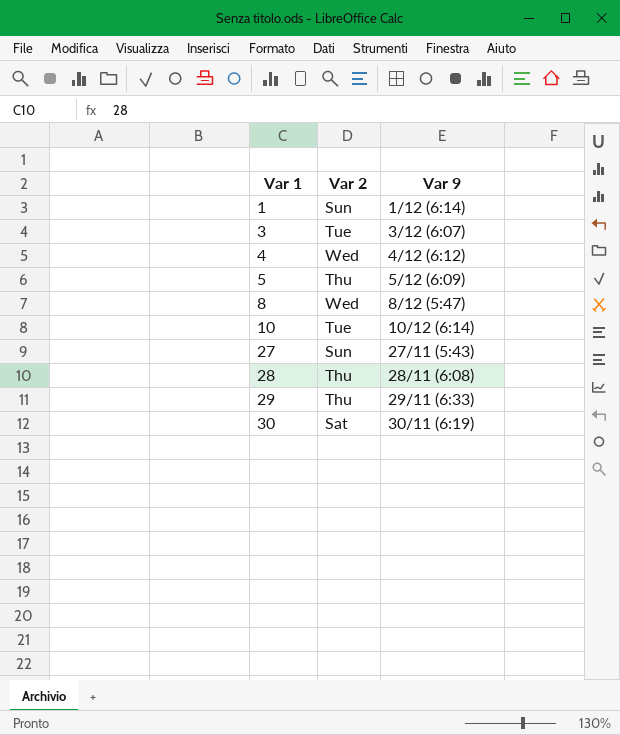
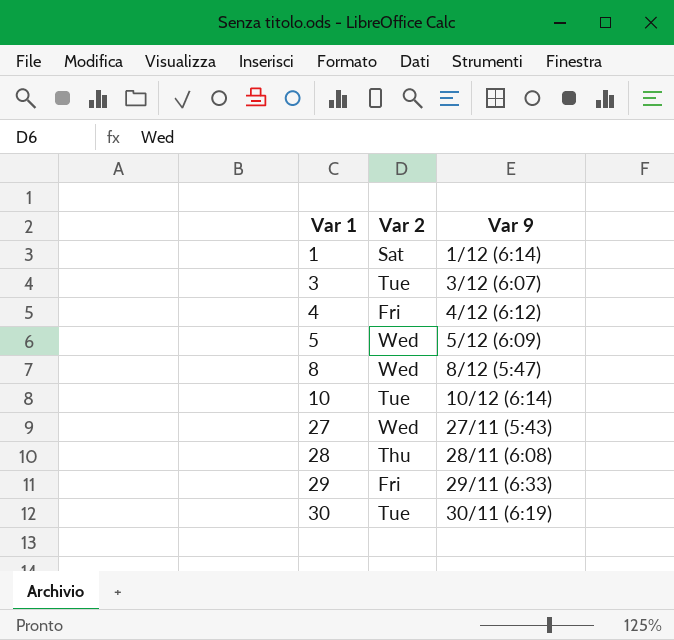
1 | Var 2: Sun -> Sat
4 | Var 2: Wed -> Fri
5 | Var 2: Thu -> Wed
27 | Var 2: Sun -> Wed
29 | Var 2: Thu -> Fri
30 | Var 2: Sat -> Tue

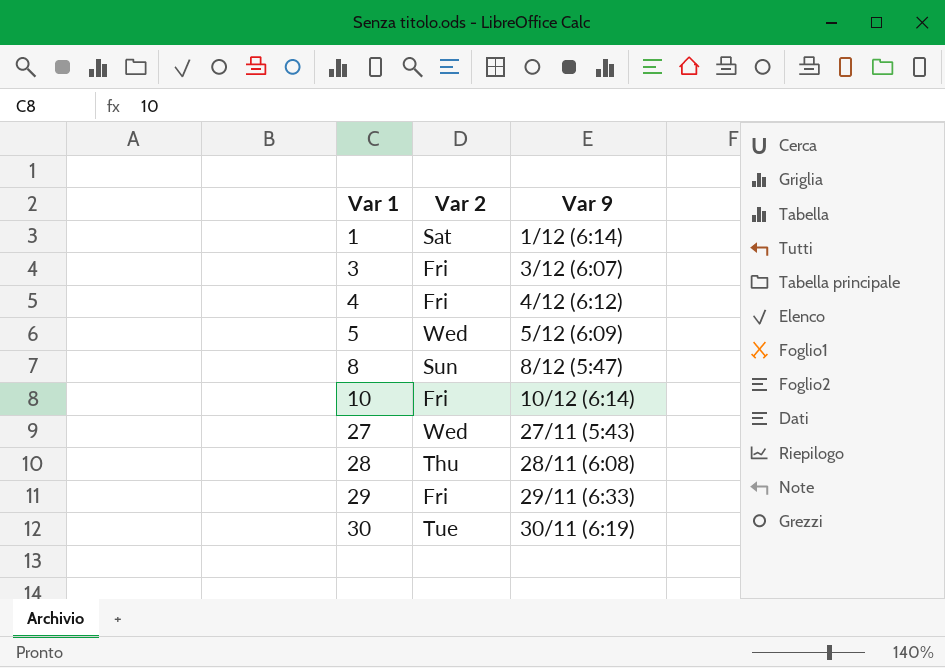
3 | Var 2: Tue -> Fri
8 | Var 2: Wed -> Sun
10 | Var 2: Tue -> Fri

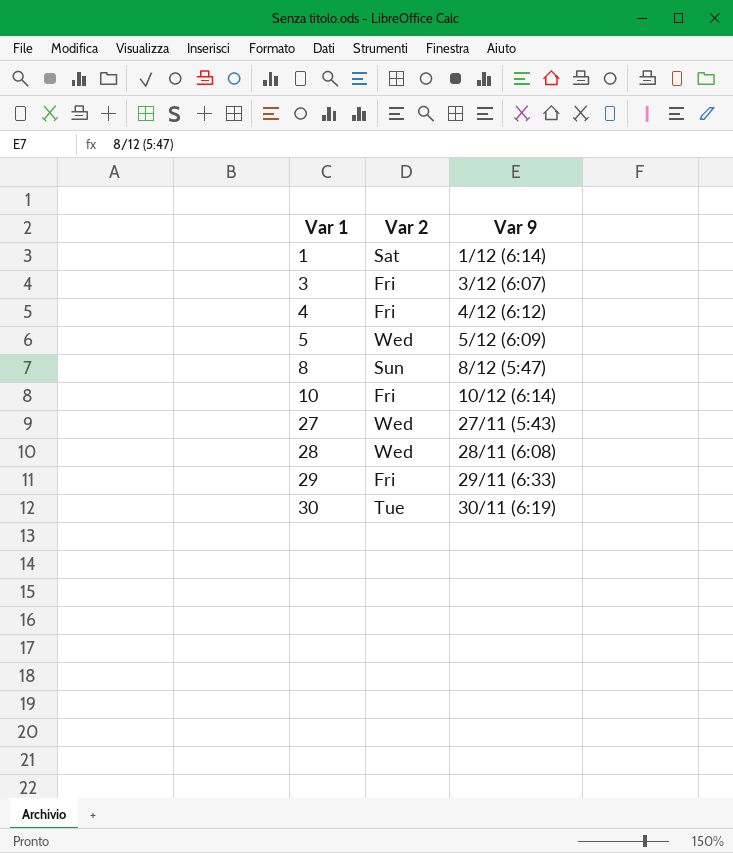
28 | Var 2: Thu -> Wed

